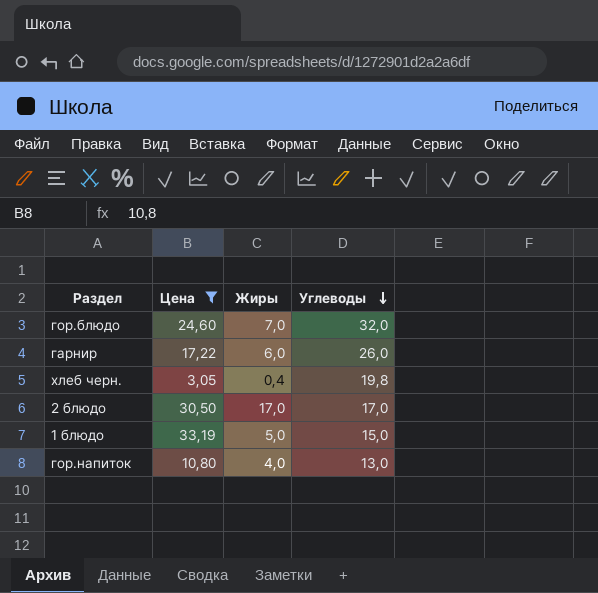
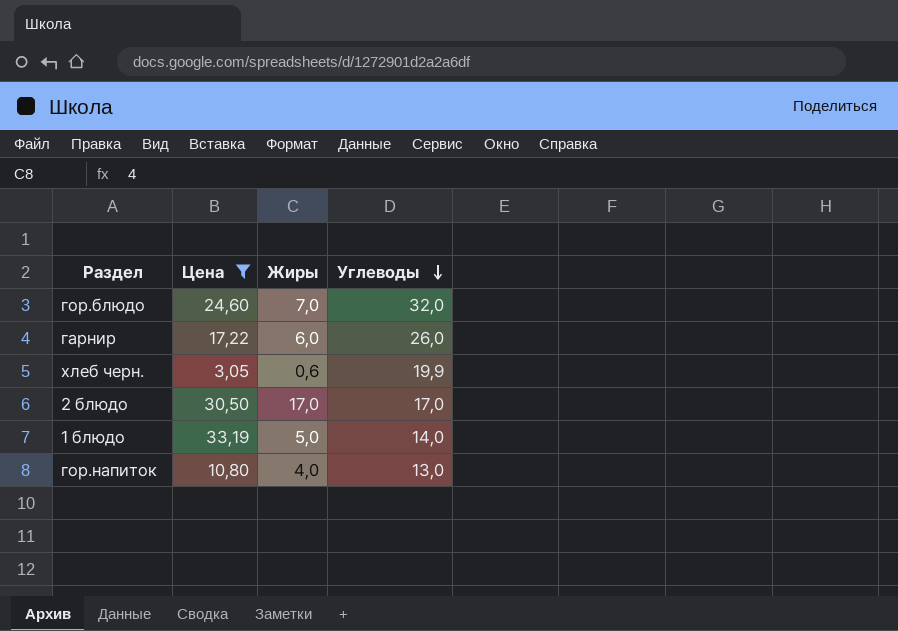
хлеб черн. | Жиры: 0,4 -> 0,6
хлеб черн. | Углеводы: 19,8 -> 19,9
1 блюдо | Углеводы: 15,0 -> 14,0

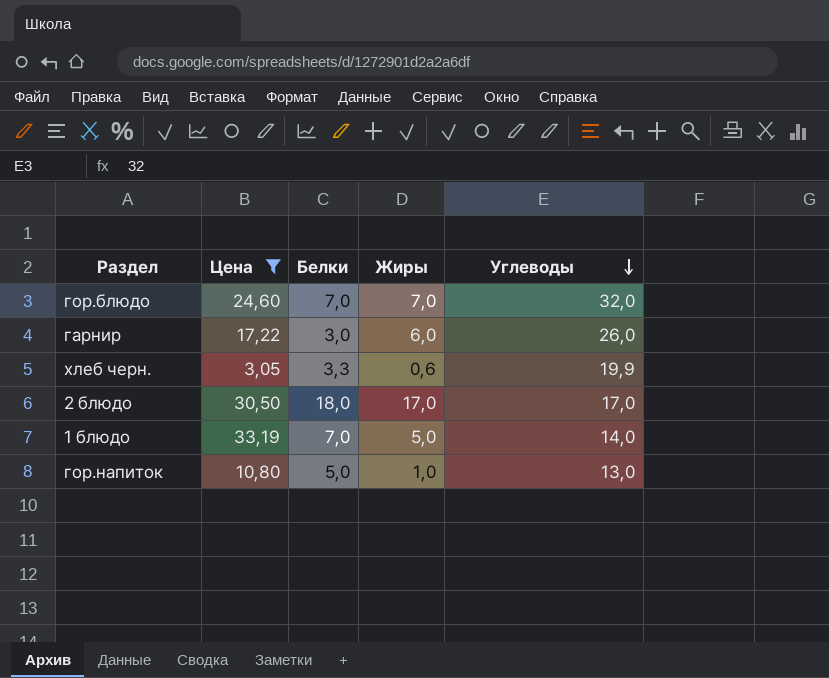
column Белки | position: none -> 3
гор.напиток | Жиры: 4,0 -> 1,0

